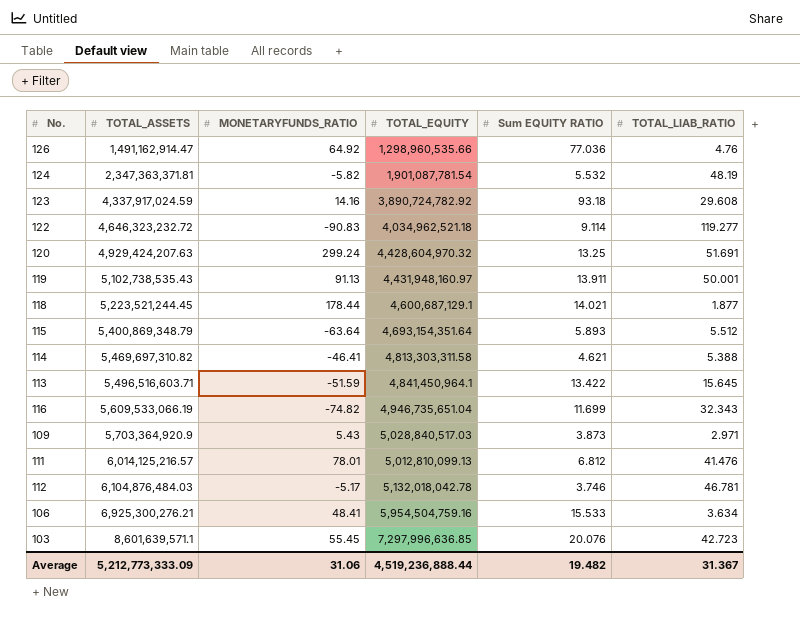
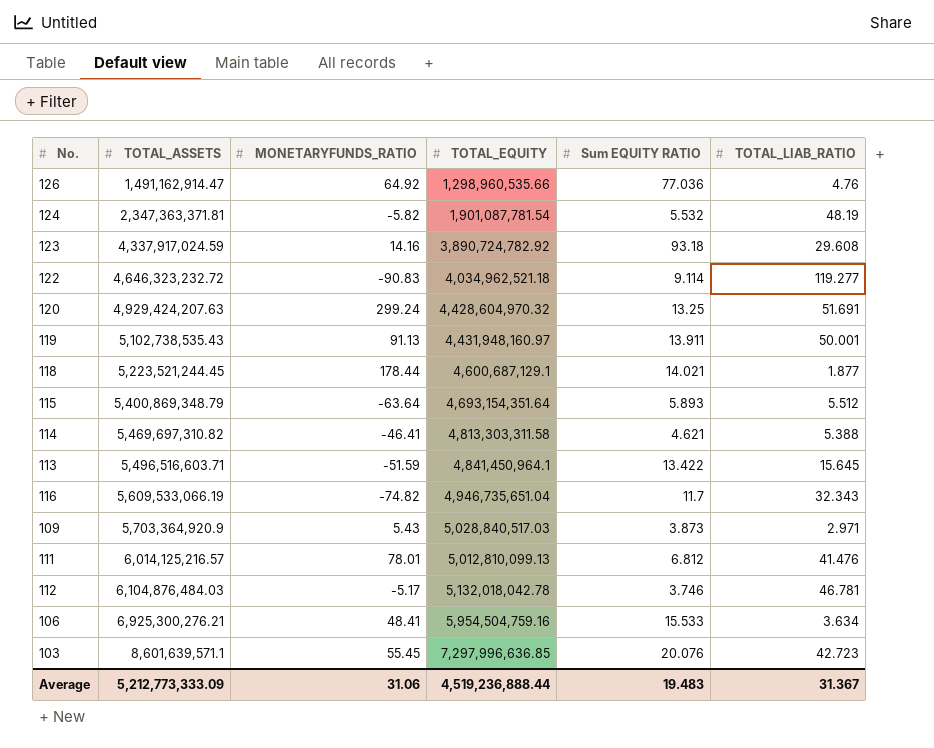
116 | Sum EQUITY RATIO: 11.699 -> 11.7
Average | Sum EQUITY RATIO: 19.482 -> 19.483

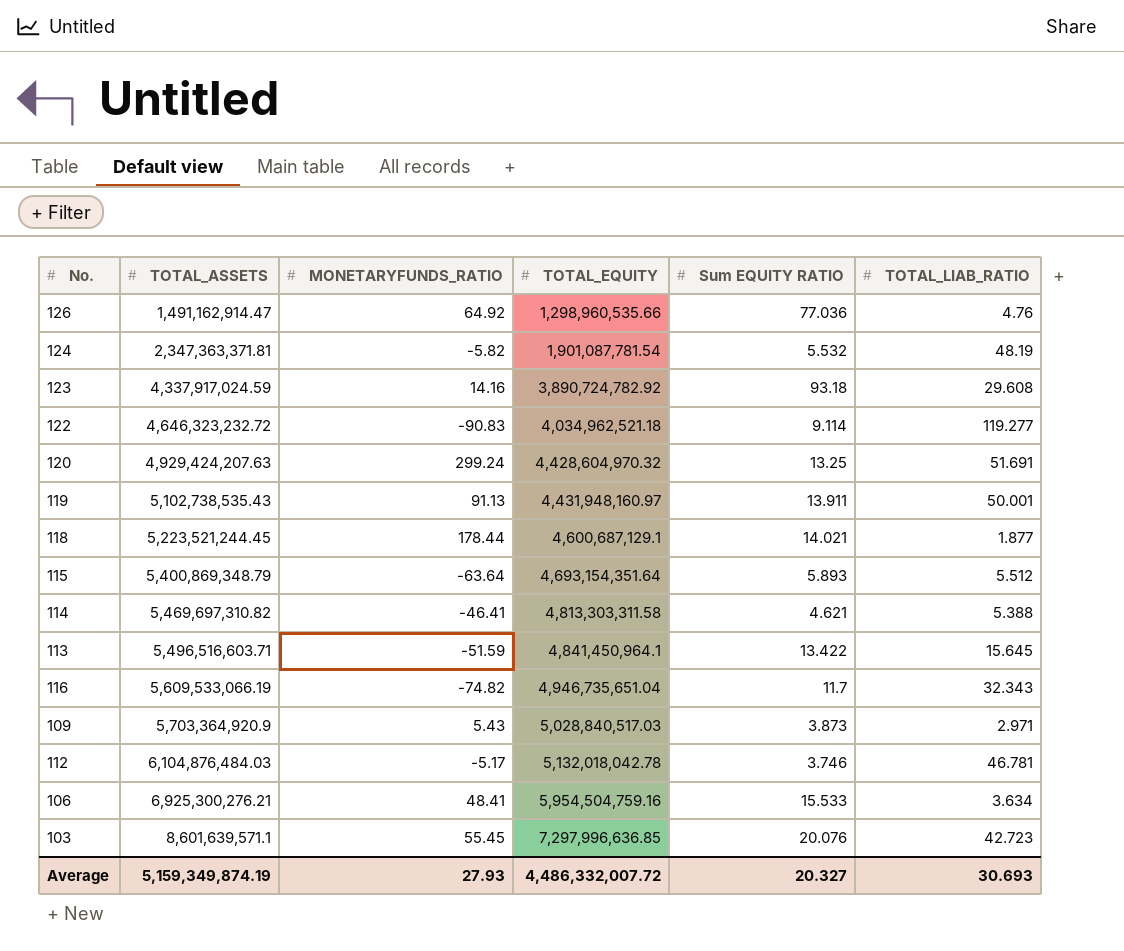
row 111: 6,014,125,216.57 | 78.01 | 5,012,810,099.13 | 6.812 | 41.476 -> none
Average | TOTAL_ASSETS: 5,212,773,333.09 -> 5,159,349,874.19
Average | MONETARYFUNDS_RATIO: 31.06 -> 27.93
Average | TOTAL_EQUITY: 4,519,236,888.44 -> 4,486,332,007.72
Average | Sum EQUITY RATIO: 19.483 -> 20.327
Average | TOTAL_LIAB_RATIO: 31.367 -> 30.693

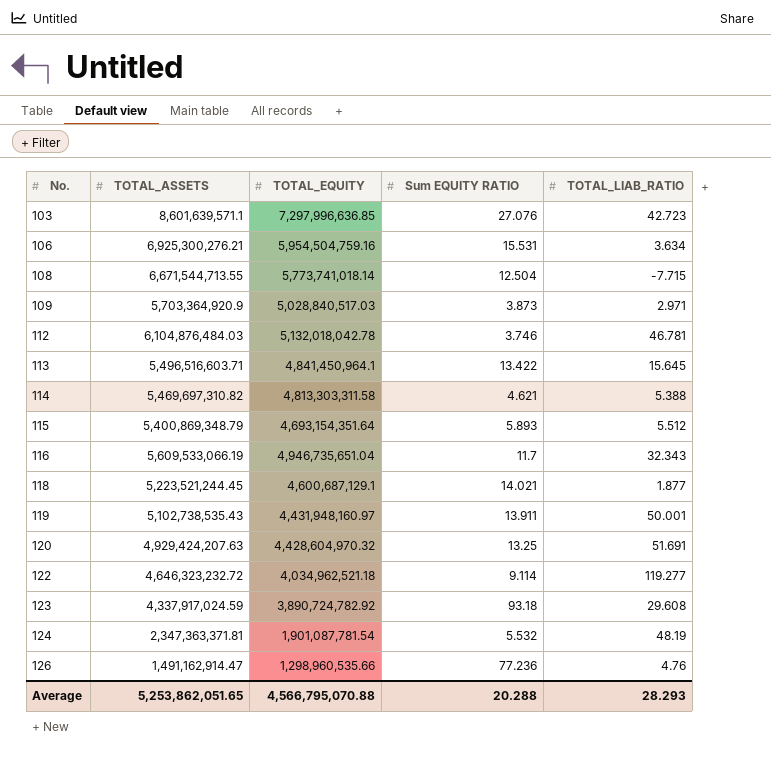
row order: TOTAL_ASSETS ascending -> No. ascending
column MONETARYFUNDS_RATIO | position: 3 -> none
103 | Sum EQUITY RATIO: 20.076 -> 27.076
106 | Sum EQUITY RATIO: 15.533 -> 15.531
row 108: none -> 6,671,544,713.55 | 5,773,741,018.14 | 12.504 | -7.715
126 | Sum EQUITY RATIO: 77.036 -> 77.236
Average | TOTAL_ASSETS: 5,159,349,874.19 -> 5,253,862,051.65
Average | TOTAL_EQUITY: 4,486,332,007.72 -> 4,566,795,070.88
Average | Sum EQUITY RATIO: 20.327 -> 20.288
Average | TOTAL_LIAB_RATIO: 30.693 -> 28.293

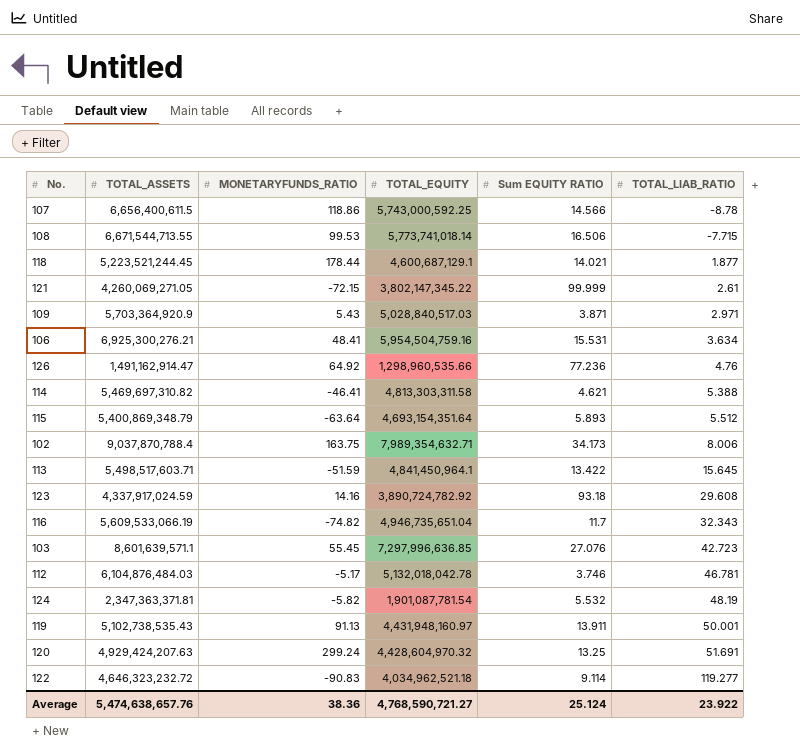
row order: No. ascending -> TOTAL_LIAB_RATIO ascending
column MONETARYFUNDS_RATIO | position: none -> 3
row 107: none -> 6,656,400,611.5 | 118.86 | 5,743,000,592.25 | 14.566 | -8.78
108 | Sum EQUITY RATIO: 12.504 -> 16.506
row 121: none -> 4,260,069,271.05 | -72.15 | 3,802,147,345.22 | 99.999 | 2.61
109 | Sum EQUITY RATIO: 3.873 -> 3.871
row 102: none -> 9,037,870,788.4 | 163.75 | 7,989,354,632.71 | 34.173 | 8.006
113 | TOTAL_ASSETS: 5,496,516,603.71 -> 5,498,517,603.71
Average | TOTAL_ASSETS: 5,253,862,051.65 -> 5,474,638,657.76
Average | TOTAL_EQUITY: 4,566,795,070.88 -> 4,768,590,721.27
Average | Sum EQUITY RATIO: 20.288 -> 25.124
Average | TOTAL_LIAB_RATIO: 28.293 -> 23.922

